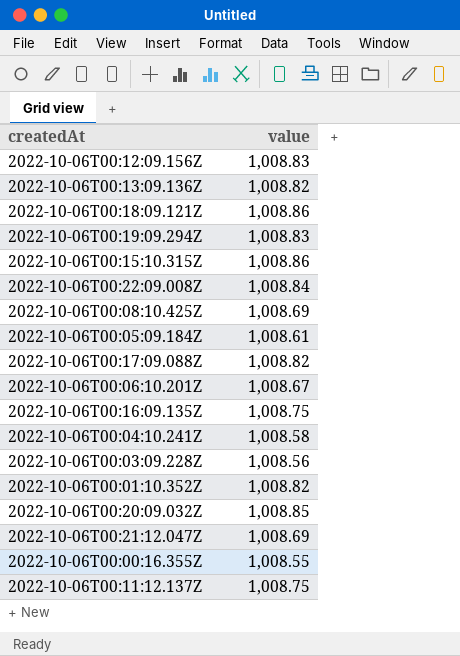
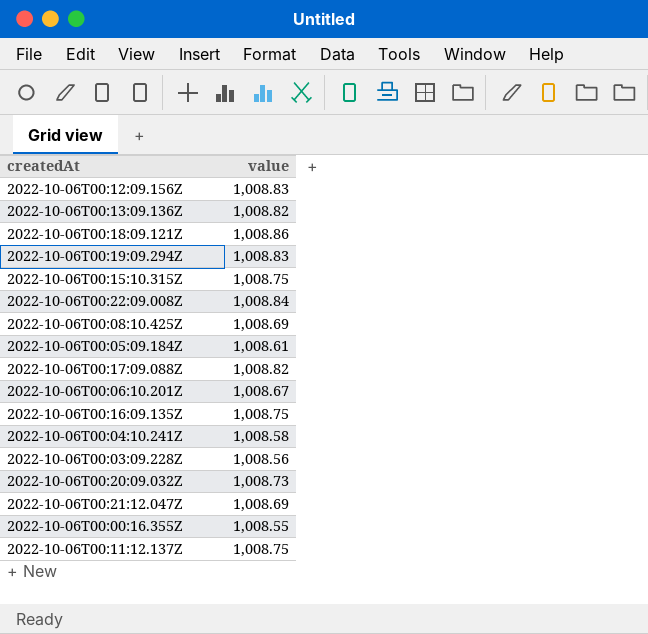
row 2022-10-06T00:01:10.352Z: 1,008.82 -> none
2022-10-06T00:15:10.315Z | value: 1,008.86 -> 1,008.75
2022-10-06T00:20:09.032Z | value: 1,008.85 -> 1,008.73

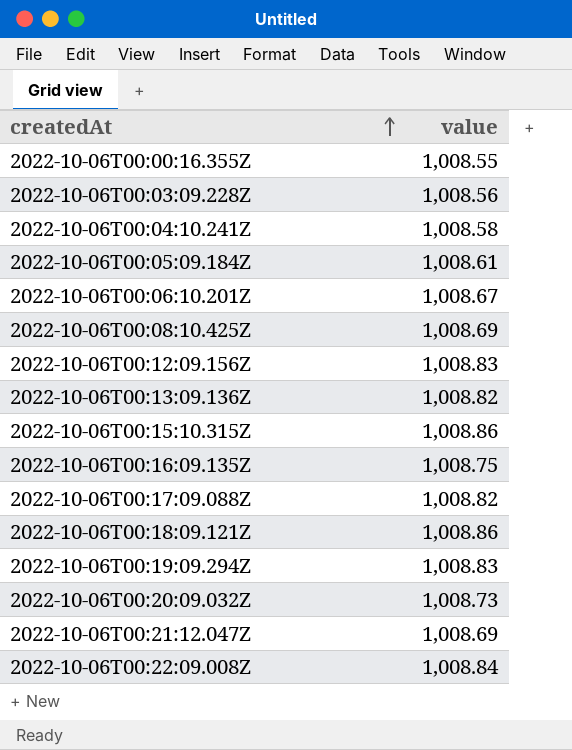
row order: none -> createdAt ascending
row 2022-10-06T00:11:12.137Z: 1,008.75 -> none
2022-10-06T00:15:10.315Z | value: 1,008.75 -> 1,008.86

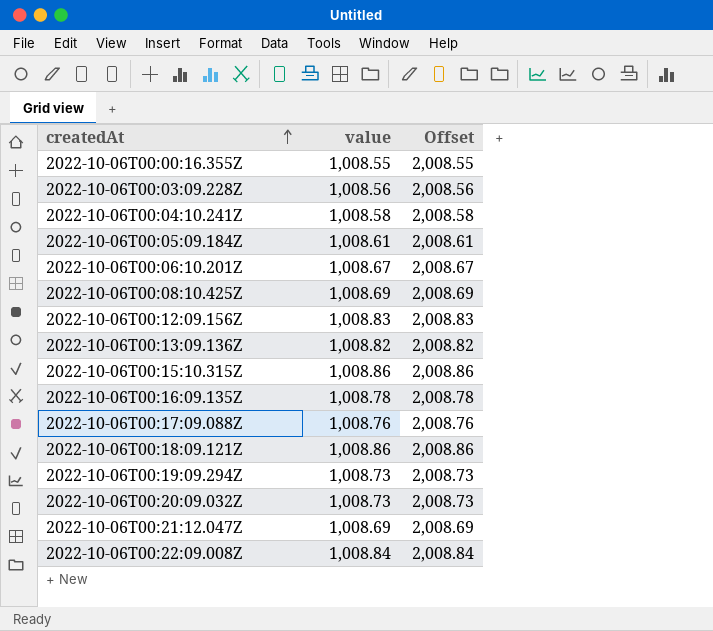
column Offset | formula: none -> [value] + 1000
2022-10-06T00:16:09.135Z | value: 1,008.75 -> 1,008.78
2022-10-06T00:17:09.088Z | value: 1,008.82 -> 1,008.76
2022-10-06T00:19:09.294Z | value: 1,008.83 -> 1,008.73

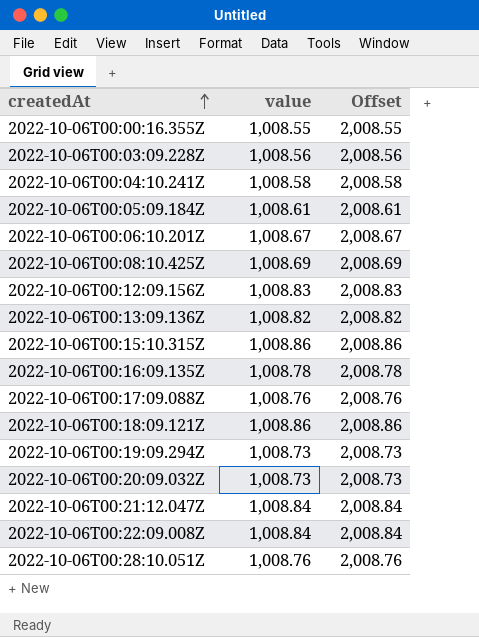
2022-10-06T00:21:12.047Z | value: 1,008.69 -> 1,008.84
2022-10-06T00:21:12.047Z | Offset: 2,008.69 -> 2,008.84
row 2022-10-06T00:28:10.051Z: none -> 1,008.76 | 2,008.76

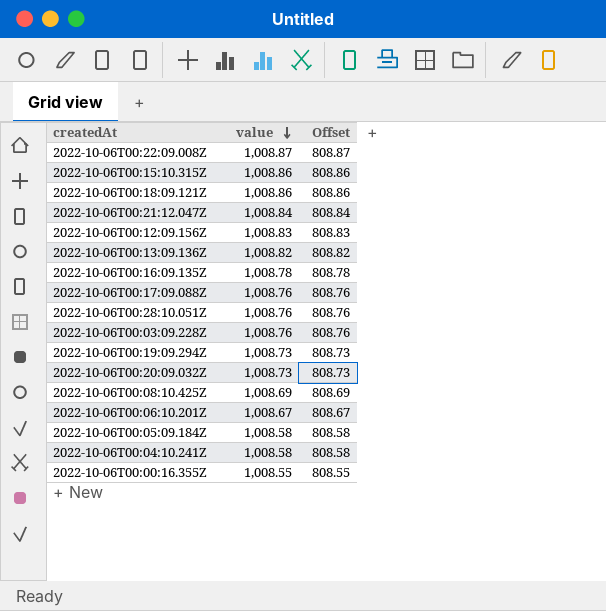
row order: createdAt ascending -> value descending
column Offset | formula: [value] + 1000 -> [value] - 200
2022-10-06T00:22:09.008Z | value: 1,008.84 -> 1,008.87
2022-10-06T00:03:09.228Z | value: 1,008.56 -> 1,008.76
2022-10-06T00:05:09.184Z | value: 1,008.61 -> 1,008.58

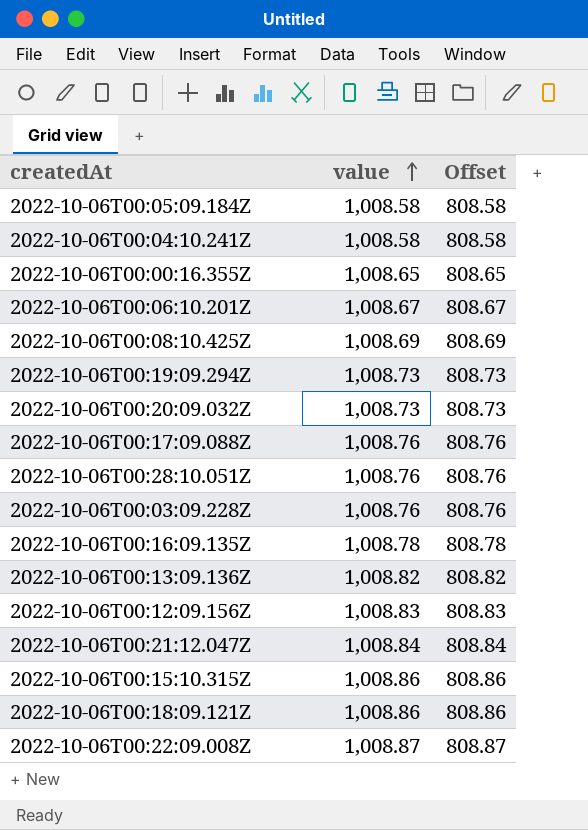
row order: value descending -> value ascending
2022-10-06T00:00:16.355Z | value: 1,008.55 -> 1,008.65
2022-10-06T00:00:16.355Z | Offset: 808.55 -> 808.65

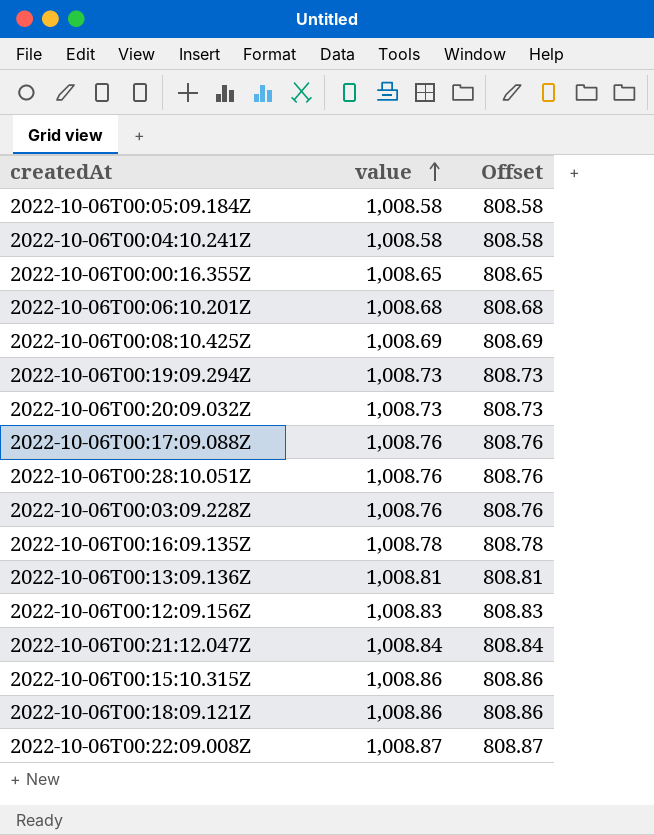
2022-10-06T00:06:10.201Z | value: 1,008.67 -> 1,008.68
2022-10-06T00:06:10.201Z | Offset: 808.67 -> 808.68
2022-10-06T00:13:09.136Z | value: 1,008.82 -> 1,008.81
2022-10-06T00:13:09.136Z | Offset: 808.82 -> 808.81

